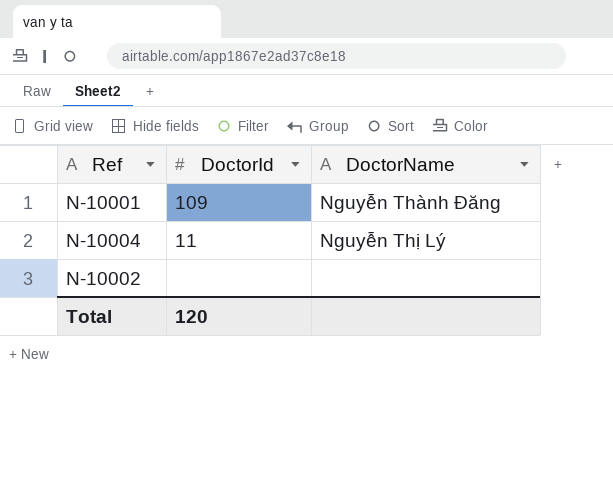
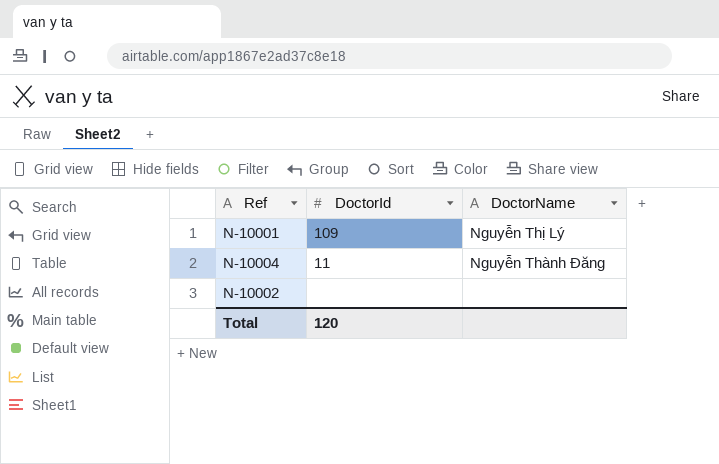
N-10001 | DoctorName: Nguyễn Thành Đăng -> Nguyễn Thị Lý
N-10004 | DoctorName: Nguyễn Thị Lý -> Nguyễn Thành Đăng

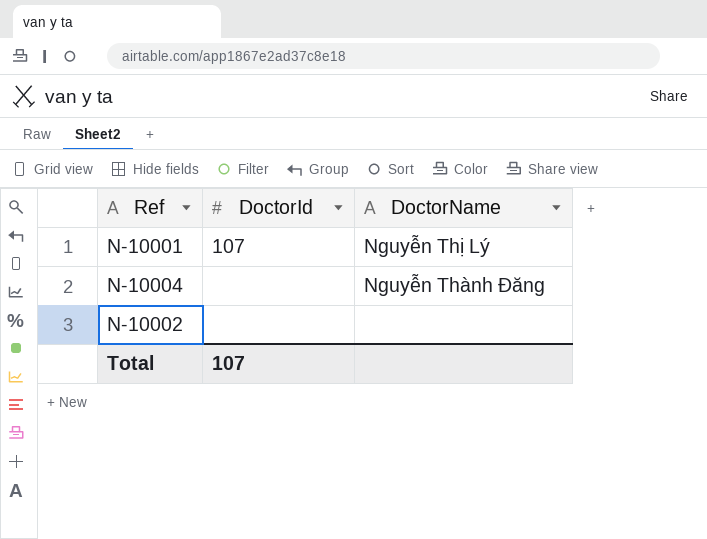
N-10001 | DoctorId: 109 -> 107
N-10004 | DoctorId: 11 -> none
Total | DoctorId: 120 -> 107

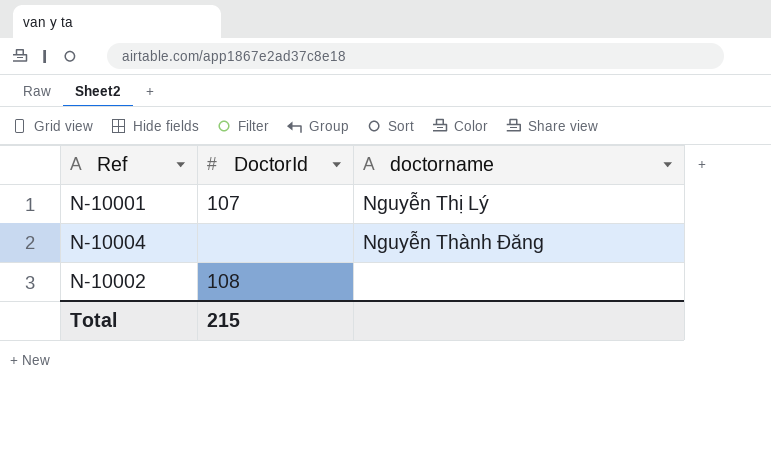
column name: DoctorName -> doctorname
N-10002 | DoctorId: none -> 108
Total | DoctorId: 107 -> 215

